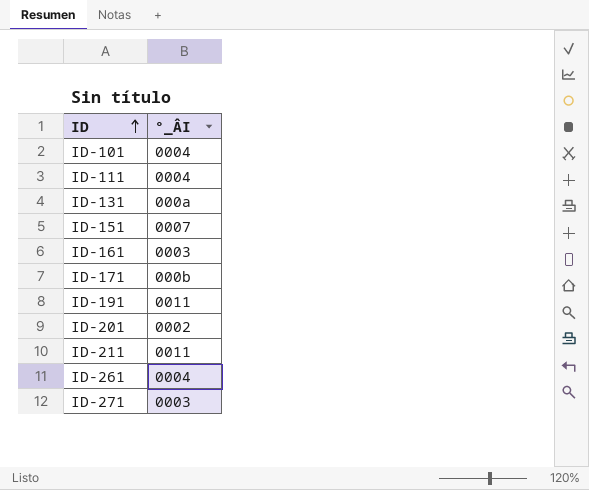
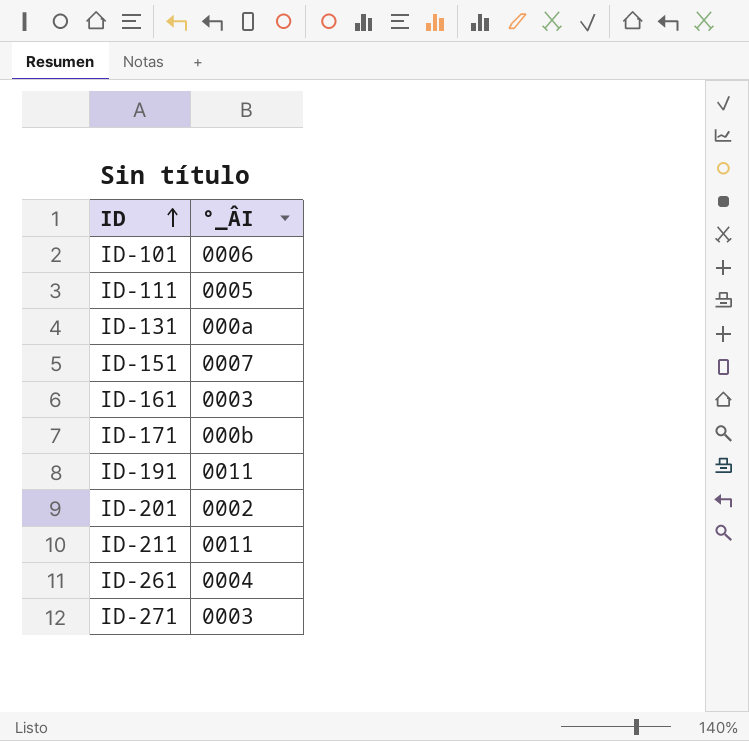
ID-101 | °_ÂI: 0004 -> 0006
ID-111 | °_ÂI: 0004 -> 0005

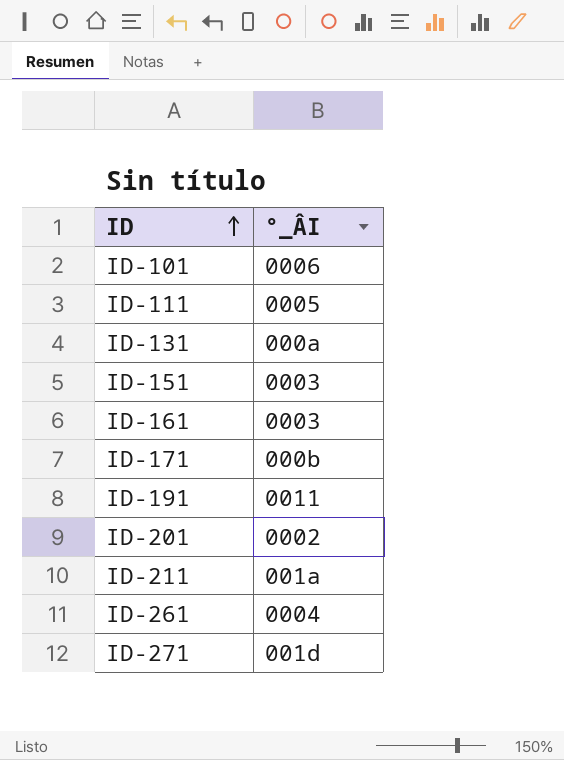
ID-151 | °_ÂI: 0007 -> 0003
ID-211 | °_ÂI: 0011 -> 001a
ID-271 | °_ÂI: 0003 -> 001d

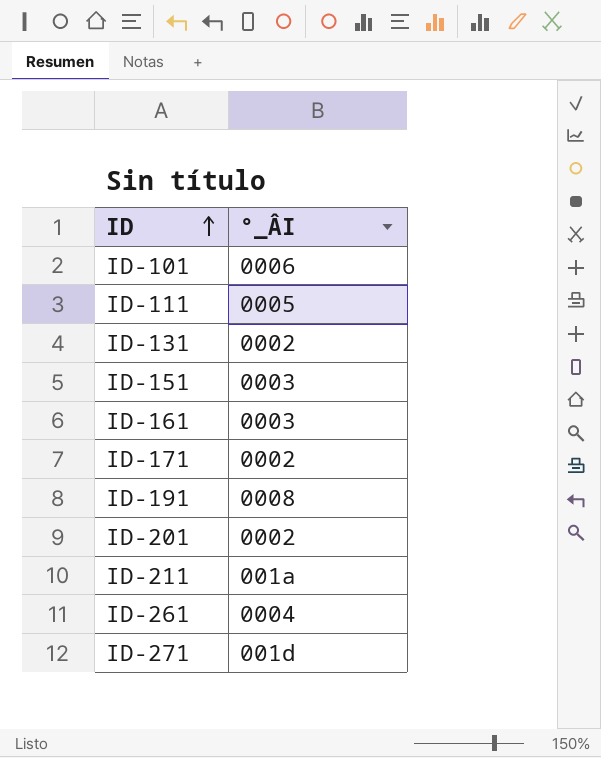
ID-131 | °_ÂI: 000a -> 0002
ID-171 | °_ÂI: 000b -> 0002
ID-191 | °_ÂI: 0011 -> 0008

